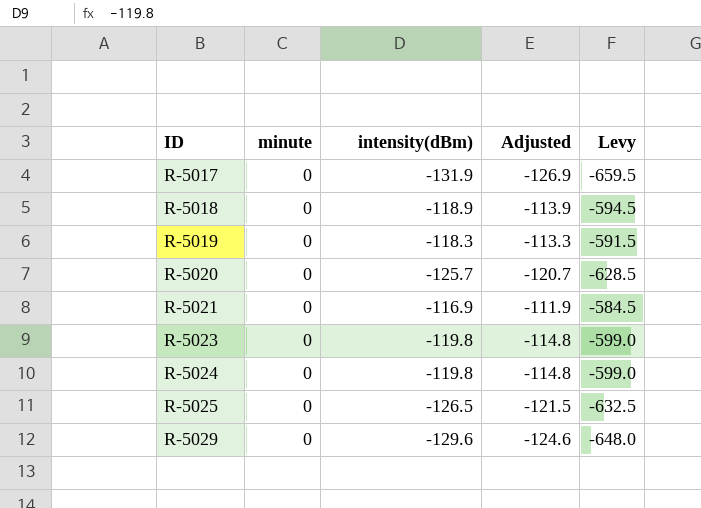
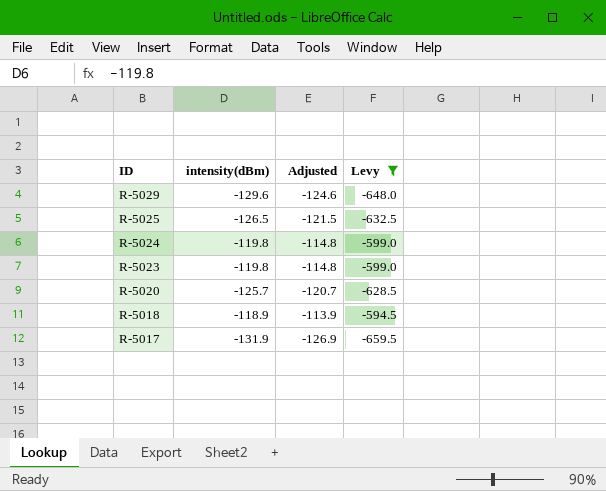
filter: none -> Levy <= -594.5
row order: ID ascending -> ID descending
column minute | position: 2 -> none

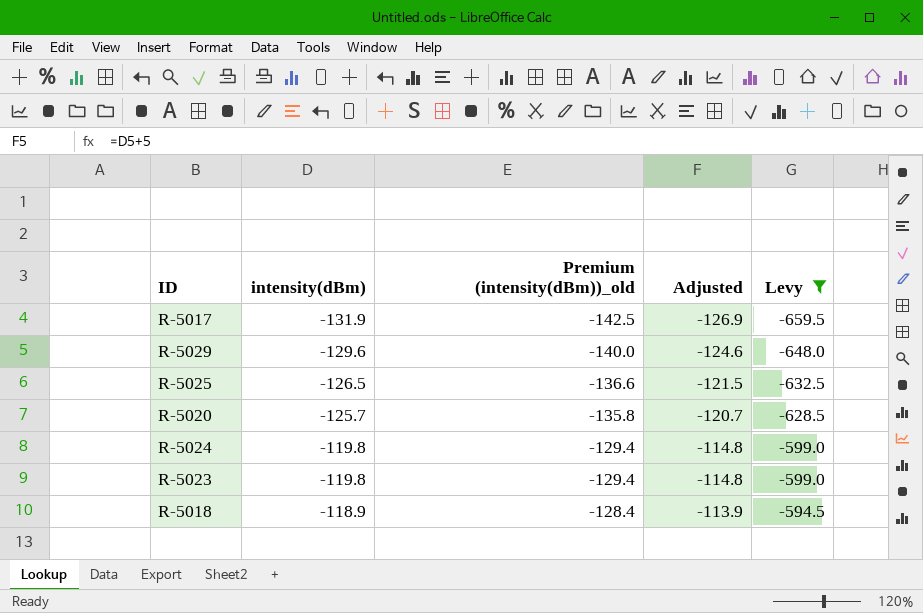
row order: ID descending -> intensity(dBm) ascending
column Premium (intensity(dBm))_old | formula: none -> [intensity(dBm)] * 1.08

